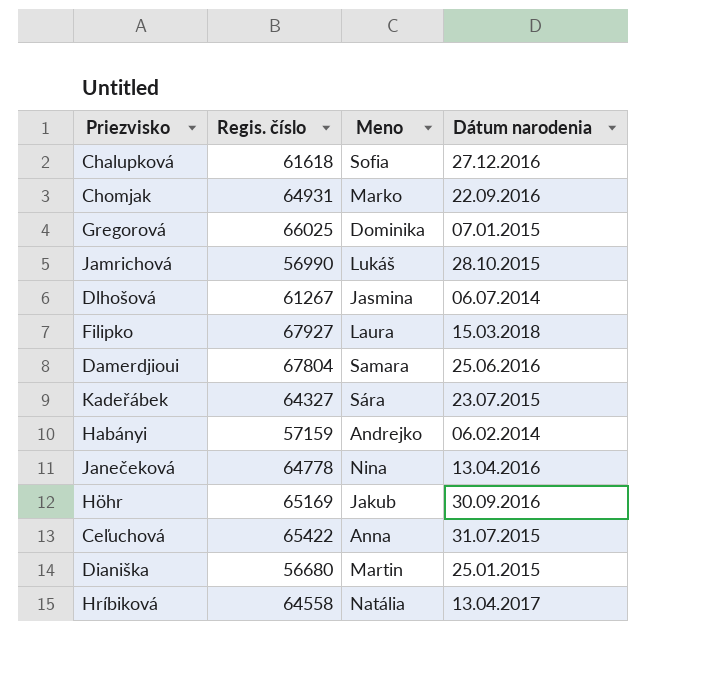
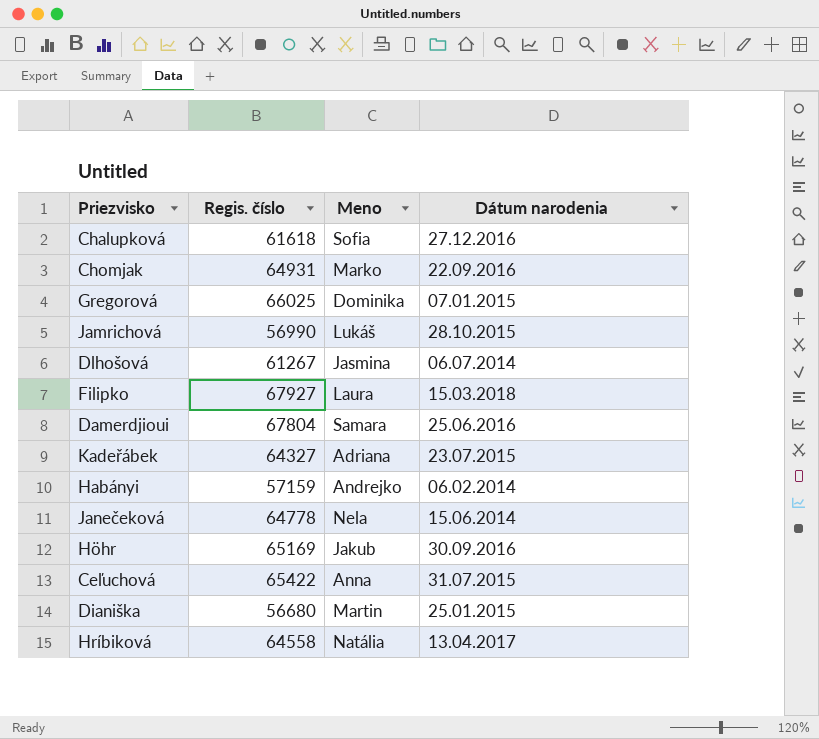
Kadeřábek | Meno: Sára -> Adriana
Janečeková | Meno: Nina -> Nela
Janečeková | Dátum narodenia: 13.04.2016 -> 15.06.2014

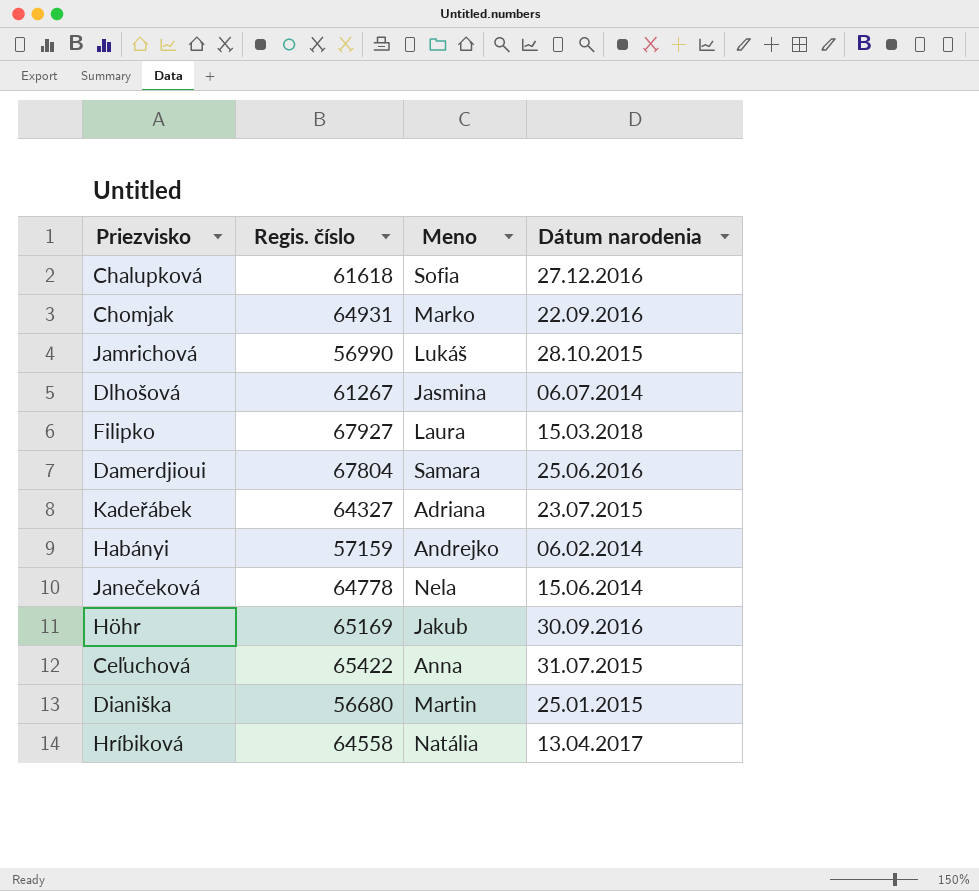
row Gregorová: 66025 | Dominika | 07.01.2015 -> none

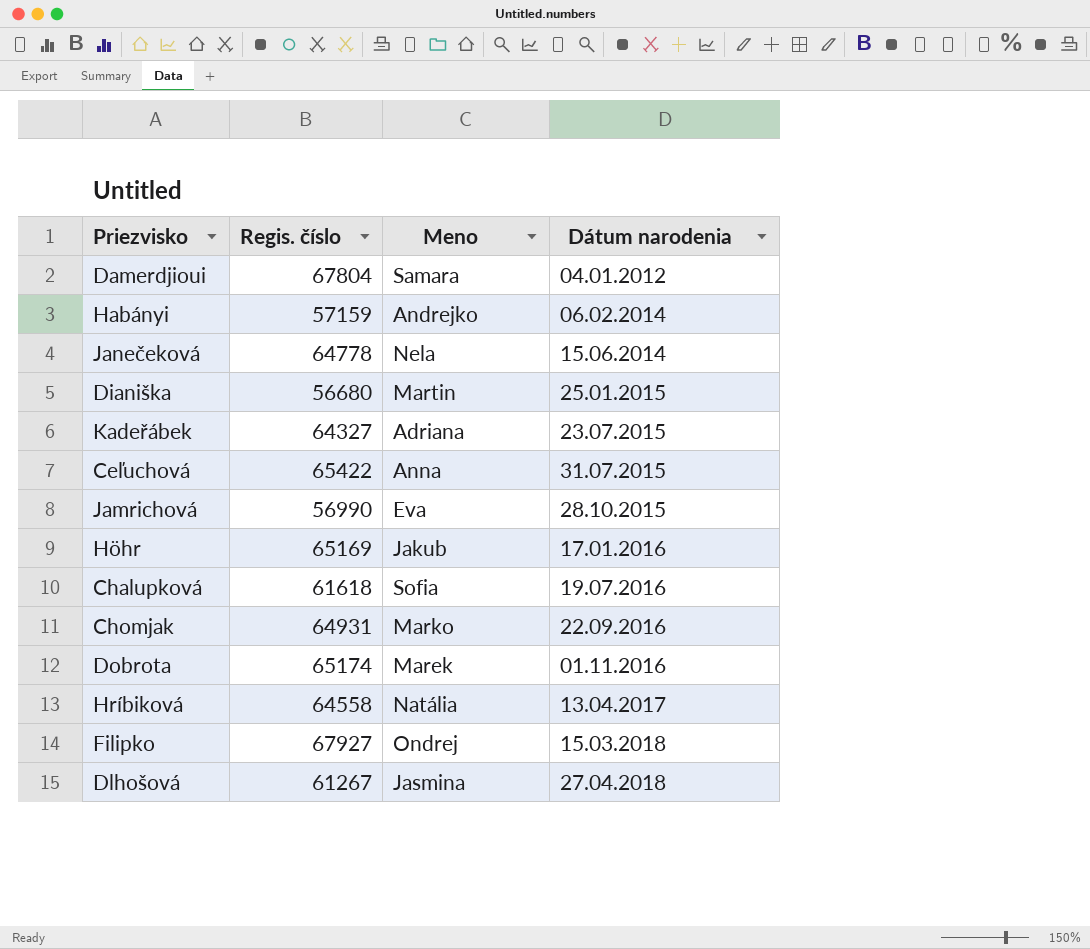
row order: none -> Dátum narodenia ascending
Damerdjioui | Dátum narodenia: 25.06.2016 -> 04.01.2012
Jamrichová | Meno: Lukáš -> Eva
Höhr | Dátum narodenia: 30.09.2016 -> 17.01.2016
Chalupková | Dátum narodenia: 27.12.2016 -> 19.07.2016
row Dobrota: none -> 65174 | Marek | 01.11.2016
Filipko | Meno: Laura -> Ondrej
Dlhošová | Dátum narodenia: 06.07.2014 -> 27.04.2018

